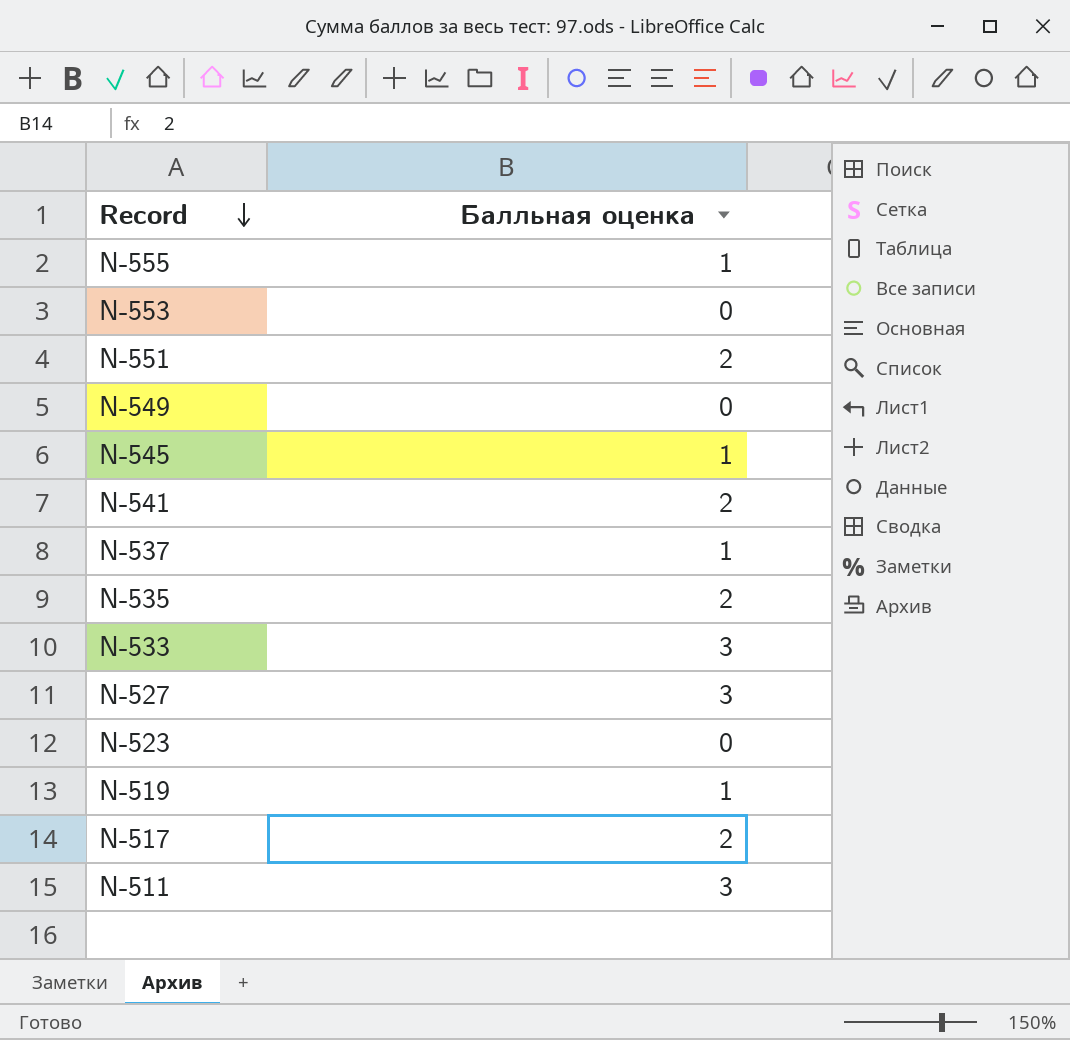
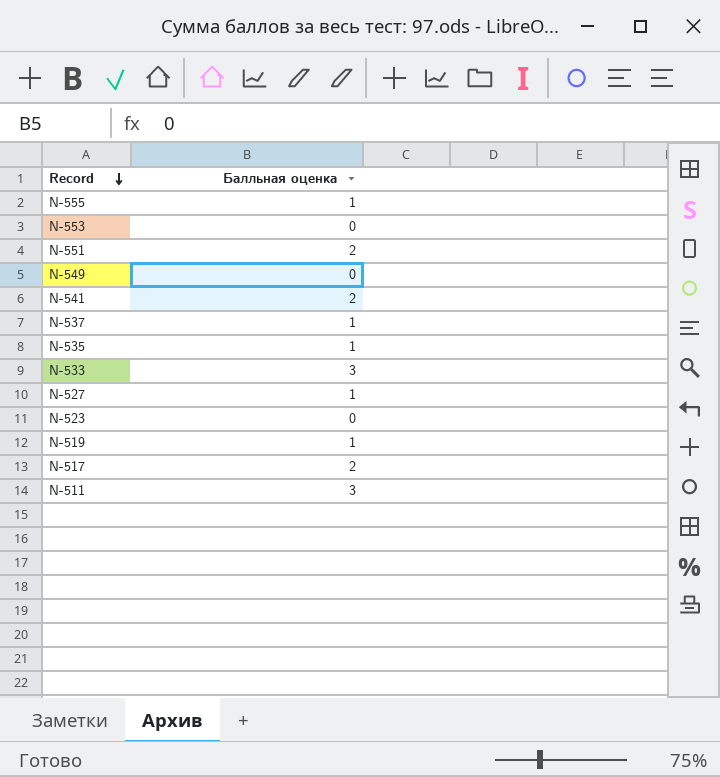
row N-545: 1 -> none
N-535 | Балльная оценка: 2 -> 1
N-527 | Балльная оценка: 3 -> 1

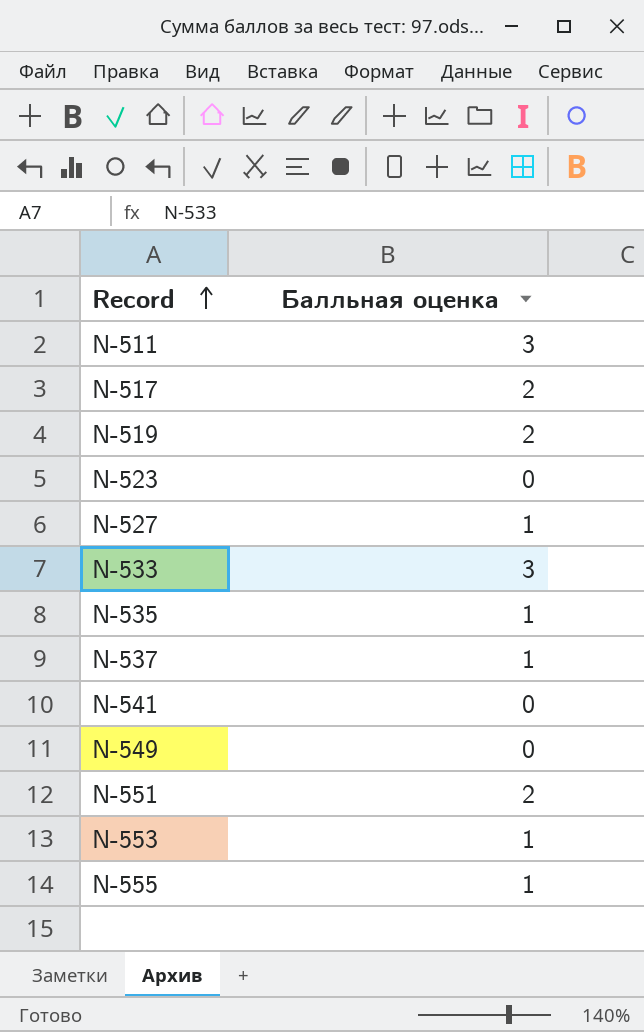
row order: Record descending -> Record ascending
N-519 | Балльная оценка: 1 -> 2
N-541 | Балльная оценка: 2 -> 0
N-553 | Балльная оценка: 0 -> 1

